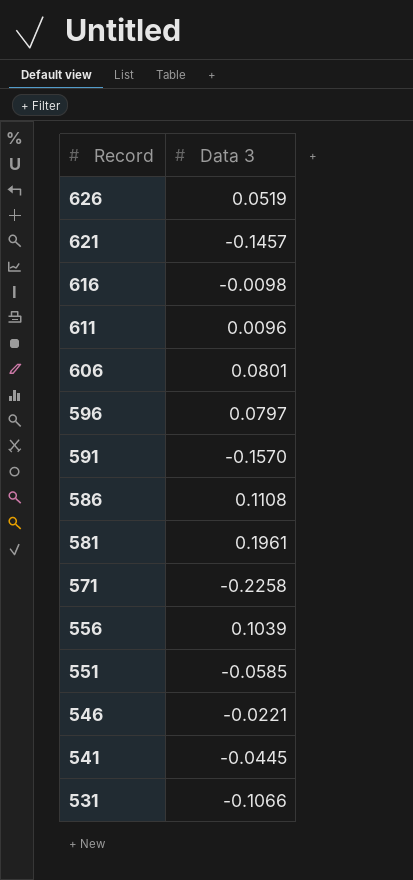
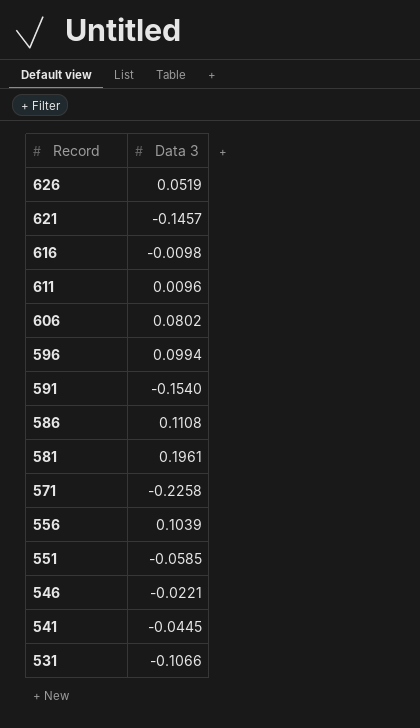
606 | Data 3: 0.0801 -> 0.0802
596 | Data 3: 0.0797 -> 0.0994
591 | Data 3: -0.1570 -> -0.1540

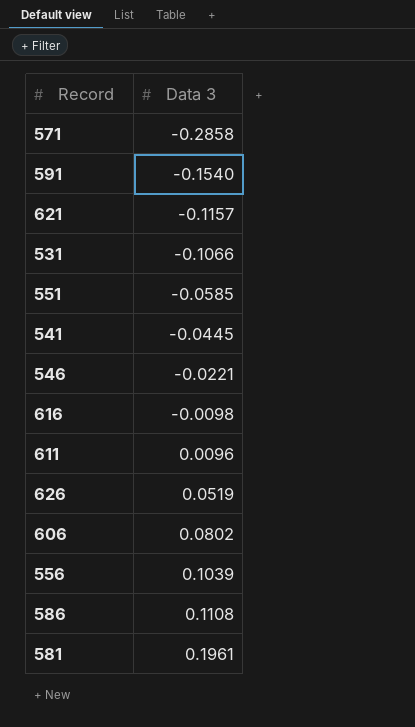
row order: Record descending -> Data 3 ascending
row 596: 0.0994 -> none
571 | Data 3: -0.2258 -> -0.2858
621 | Data 3: -0.1457 -> -0.1157

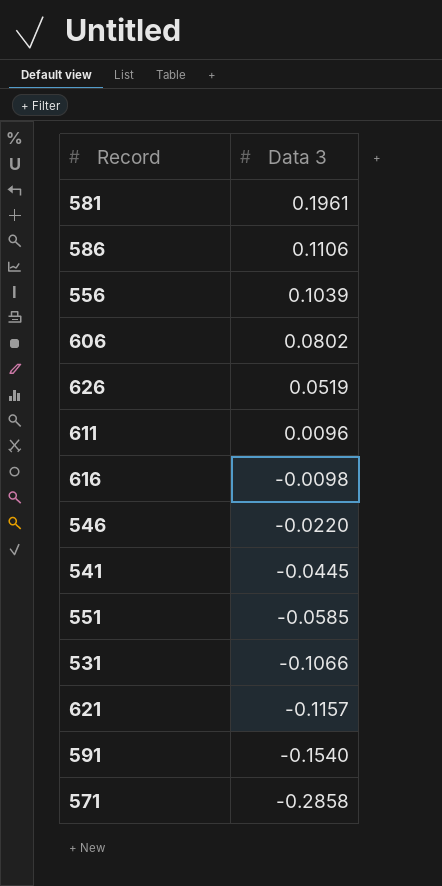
row order: Data 3 ascending -> Data 3 descending
586 | Data 3: 0.1108 -> 0.1106
546 | Data 3: -0.0221 -> -0.0220

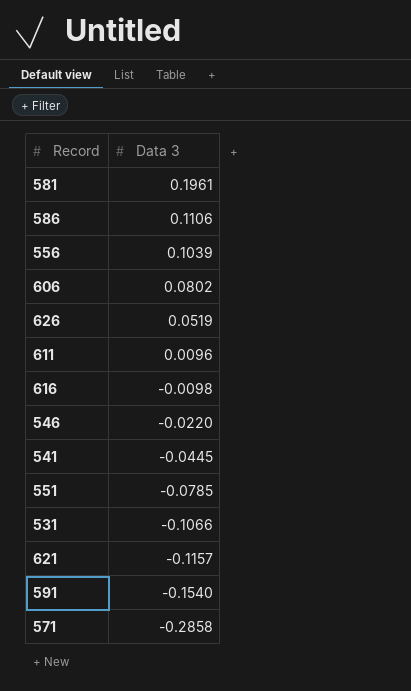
551 | Data 3: -0.0585 -> -0.0785

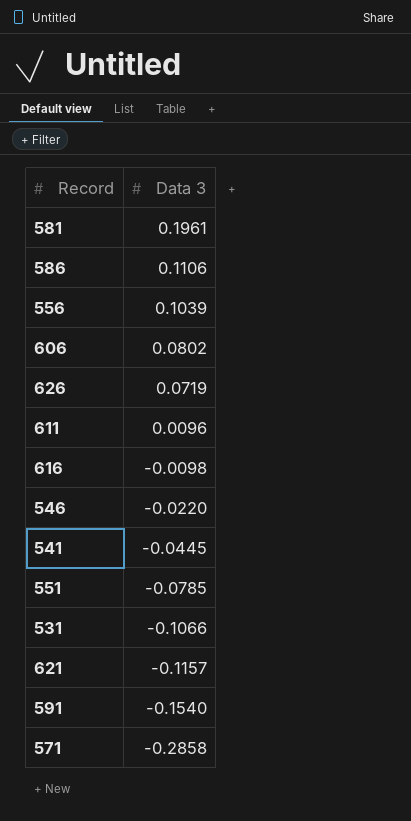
626 | Data 3: 0.0519 -> 0.0719

